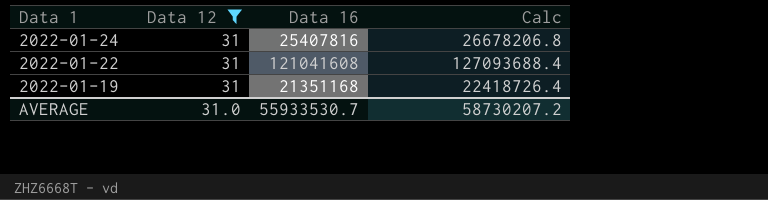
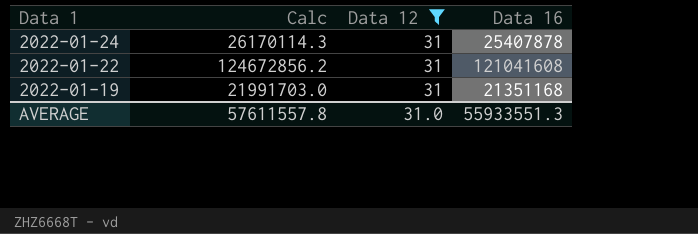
column Calc | formula: [Data 16] * 1.05 -> [Data 16] * 1.03
column Calc | position: 4 -> 2
2022-01-24 | Data 16: 25407816 -> 25407878
AVERAGE | Calc: 58730207.2 -> 57611557.8
AVERAGE | Data 16: 55933530.7 -> 55933551.3

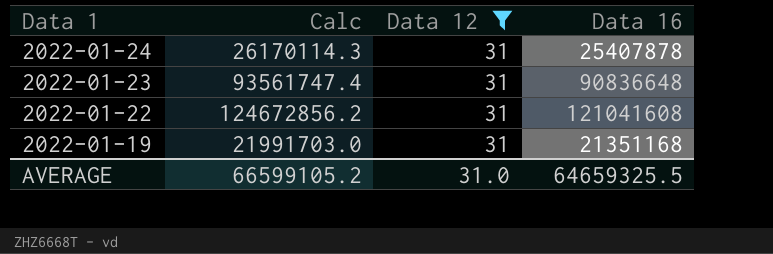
row 2022-01-23: none -> 93561747.4 | 31 | 90836648
AVERAGE | Calc: 57611557.8 -> 66599105.2
AVERAGE | Data 16: 55933551.3 -> 64659325.5

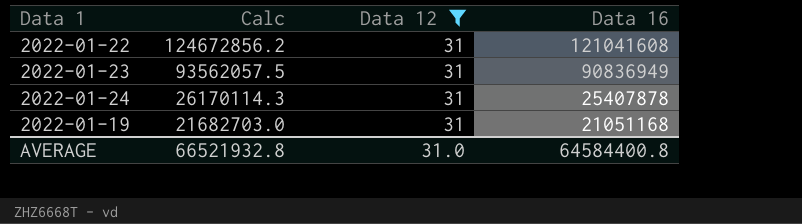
row order: Data 1 descending -> Calc descending
2022-01-23 | Calc: 93561747.4 -> 93562057.5
2022-01-23 | Data 16: 90836648 -> 90836949
2022-01-19 | Calc: 21991703.0 -> 21682703.0
2022-01-19 | Data 16: 21351168 -> 21051168
AVERAGE | Calc: 66599105.2 -> 66521932.8
AVERAGE | Data 16: 64659325.5 -> 64584400.8

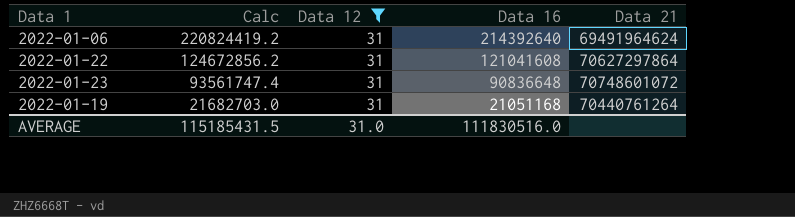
column Data 21 | position: none -> 5
row 2022-01-24: 26170114.3 | 31 | 25407878 -> none
row 2022-01-06: none -> 220824419.2 | 31 | 214392640 | 69491964624
2022-01-23 | Calc: 93562057.5 -> 93561747.4
2022-01-23 | Data 16: 90836949 -> 90836648
AVERAGE | Calc: 66521932.8 -> 115185431.5
AVERAGE | Data 16: 64584400.8 -> 111830516.0

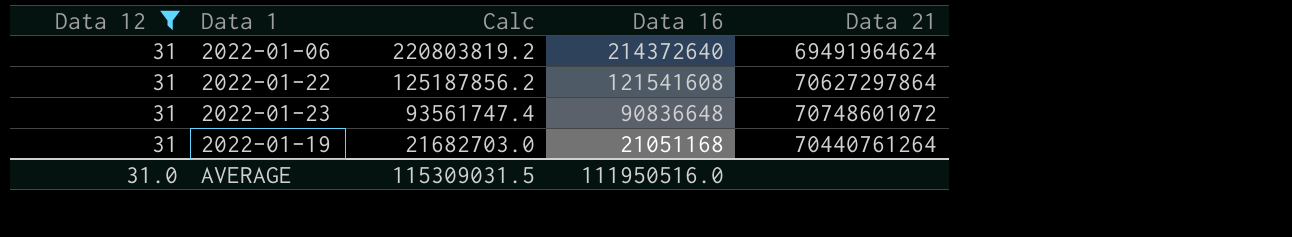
column Data 12 | position: 3 -> 1
2022-01-06 | Calc: 220824419.2 -> 220803819.2
2022-01-06 | Data 16: 214392640 -> 214372640
2022-01-22 | Calc: 124672856.2 -> 125187856.2
2022-01-22 | Data 16: 121041608 -> 121541608
AVERAGE | Calc: 115185431.5 -> 115309031.5
AVERAGE | Data 16: 111830516.0 -> 111950516.0

